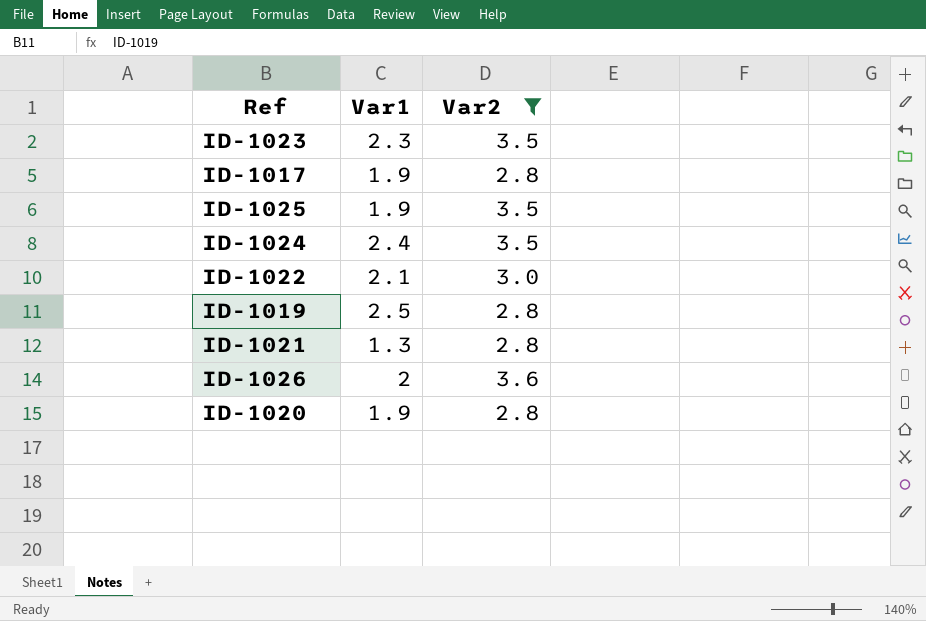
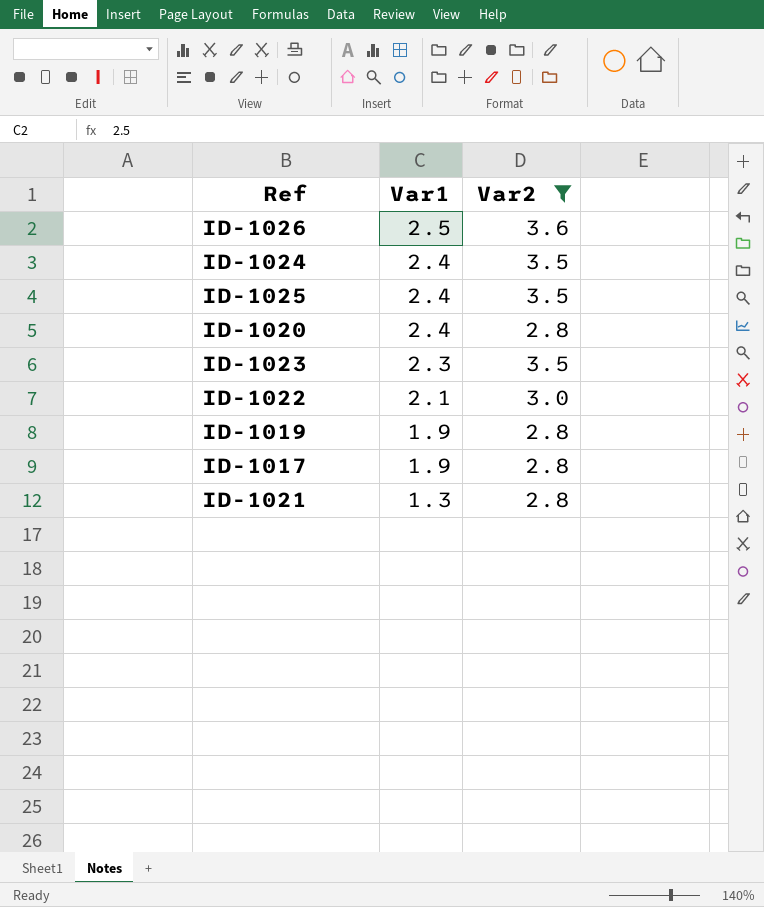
row order: none -> Var1 descending
ID-1026 | Var1: 2 -> 2.5
ID-1025 | Var1: 1.9 -> 2.4
ID-1020 | Var1: 1.9 -> 2.4
ID-1019 | Var1: 2.5 -> 1.9

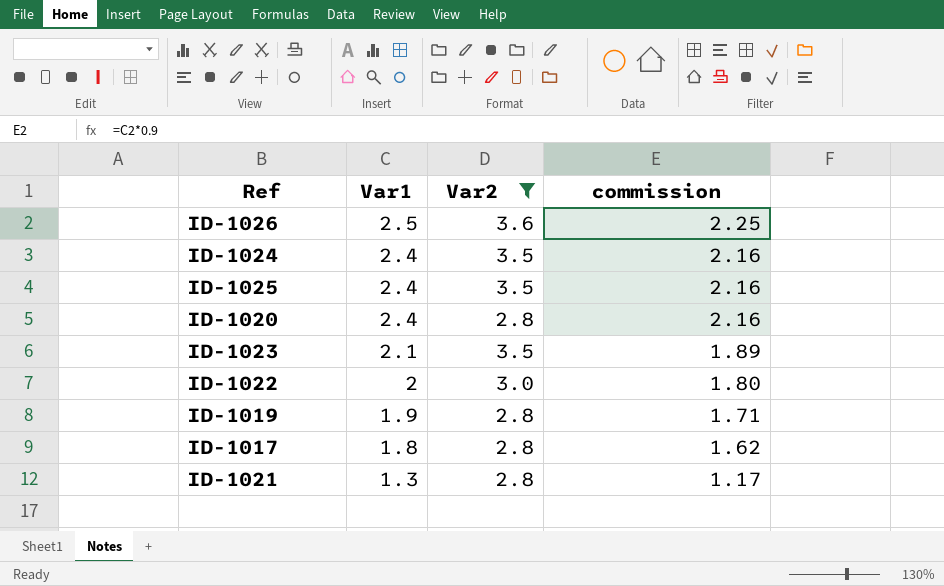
column commission | formula: none -> [Var1] * 0.9
ID-1023 | Var1: 2.3 -> 2.1
ID-1022 | Var1: 2.1 -> 2
ID-1017 | Var1: 1.9 -> 1.8

